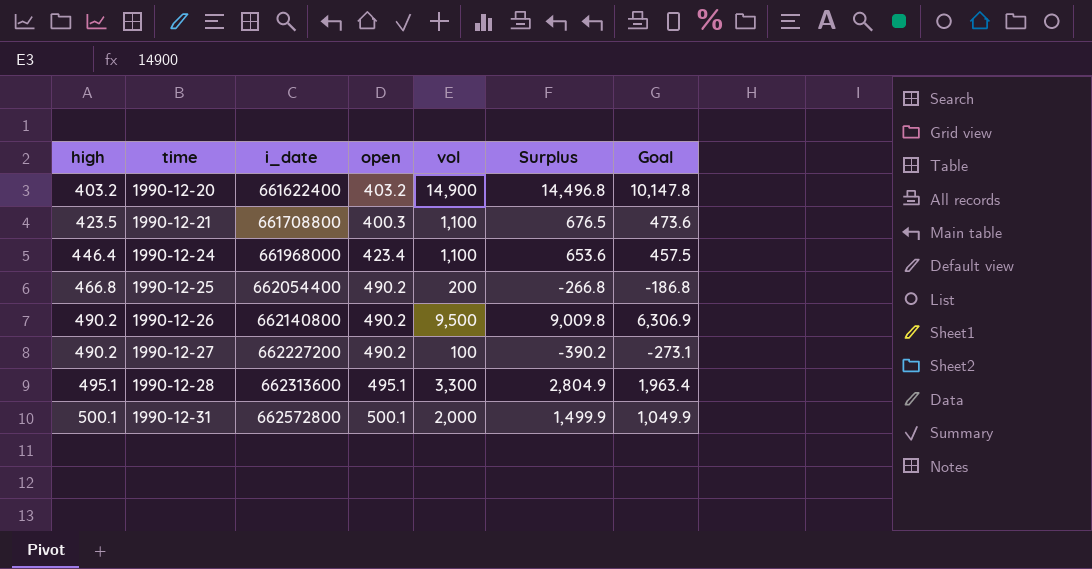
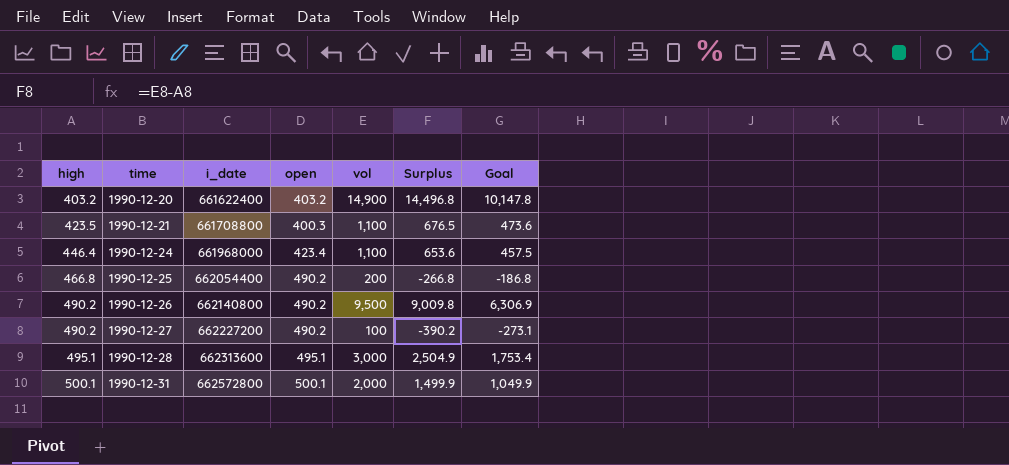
1990-12-28 | vol: 3,300 -> 3,000
1990-12-28 | Surplus: 2,804.9 -> 2,504.9
1990-12-28 | Goal: 1,963.4 -> 1,753.4

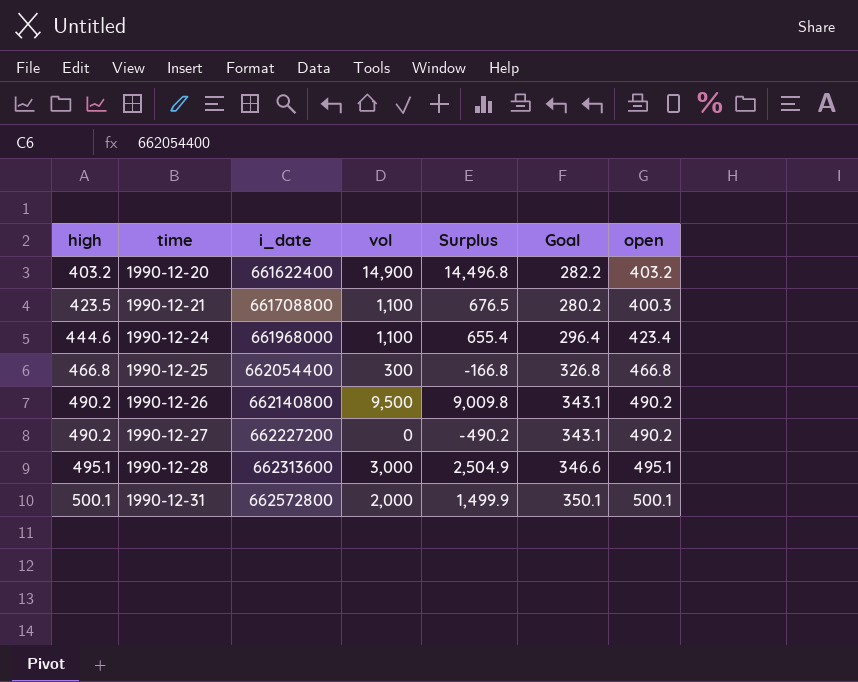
column Goal | formula: [Surplus] * 0.7 -> [open] * 0.7
column open | position: 4 -> 7
1990-12-24 | high: 446.4 -> 444.6
1990-12-24 | Surplus: 653.6 -> 655.4
1990-12-25 | vol: 200 -> 300
1990-12-25 | Surplus: -266.8 -> -166.8
1990-12-25 | open: 490.2 -> 466.8
1990-12-27 | vol: 100 -> 0
1990-12-27 | Surplus: -390.2 -> -490.2

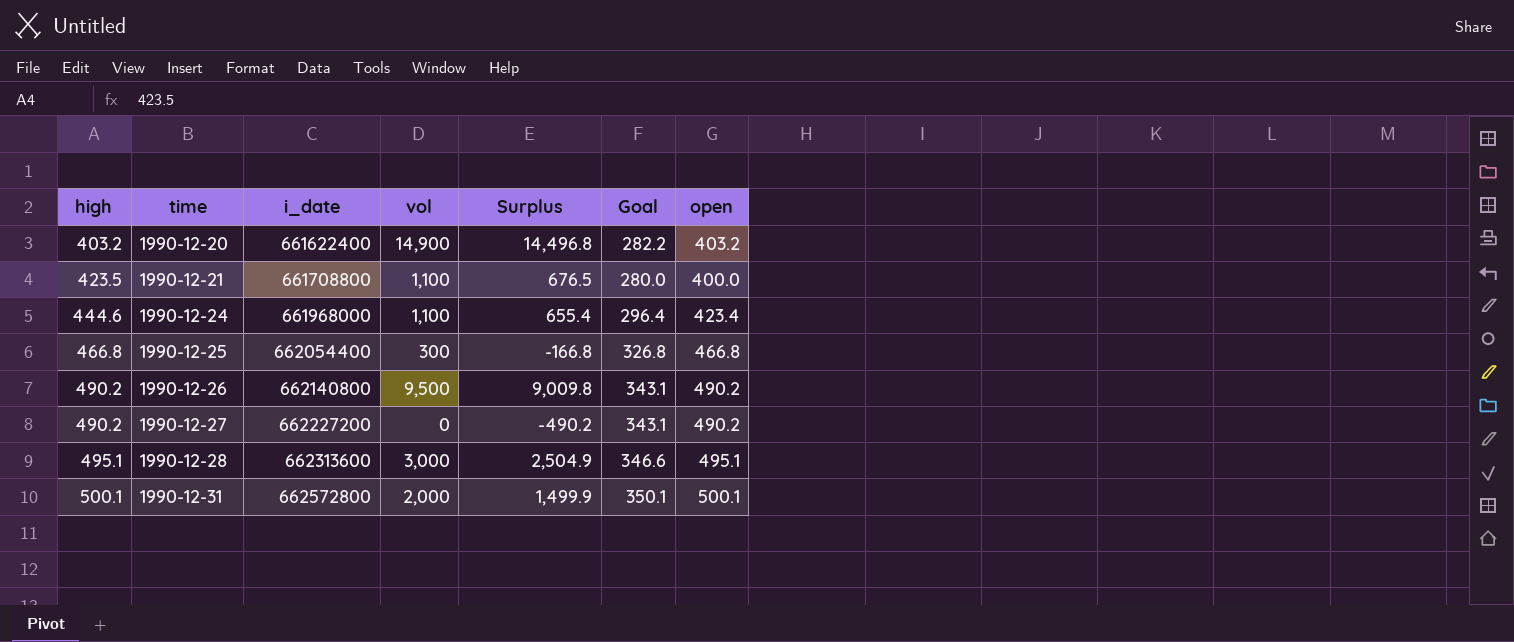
1990-12-21 | Goal: 280.2 -> 280.0
1990-12-21 | open: 400.3 -> 400.0

